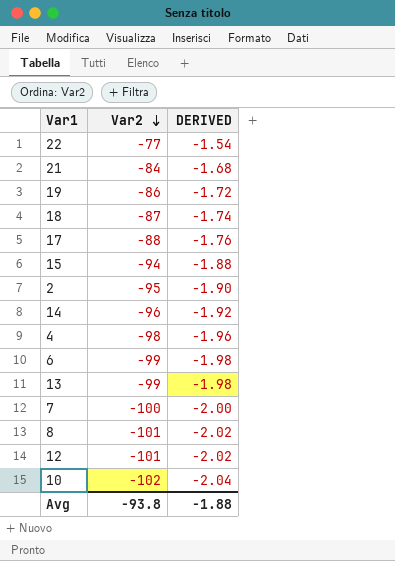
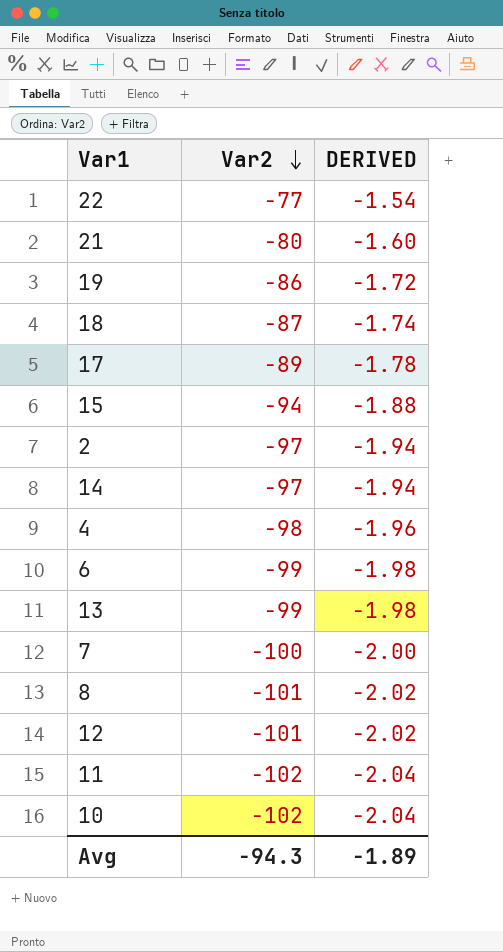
21 | Var2: -84 -> -80
21 | DERIVED: -1.68 -> -1.60
17 | Var2: -88 -> -89
17 | DERIVED: -1.76 -> -1.78
2 | Var2: -95 -> -97
2 | DERIVED: -1.90 -> -1.94
14 | Var2: -96 -> -97
14 | DERIVED: -1.92 -> -1.94
row 11: none -> -102 | -2.04
Avg | Var2: -93.8 -> -94.3
Avg | DERIVED: -1.88 -> -1.89

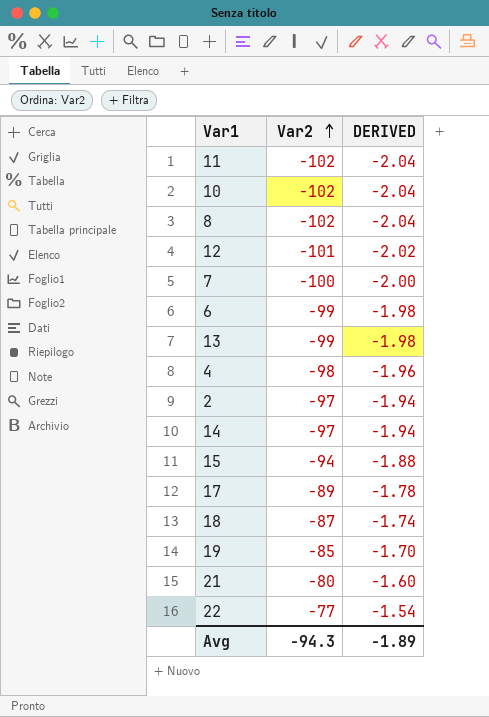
row order: Var2 descending -> Var2 ascending
8 | Var2: -101 -> -102
8 | DERIVED: -2.02 -> -2.04
19 | Var2: -86 -> -85
19 | DERIVED: -1.72 -> -1.70

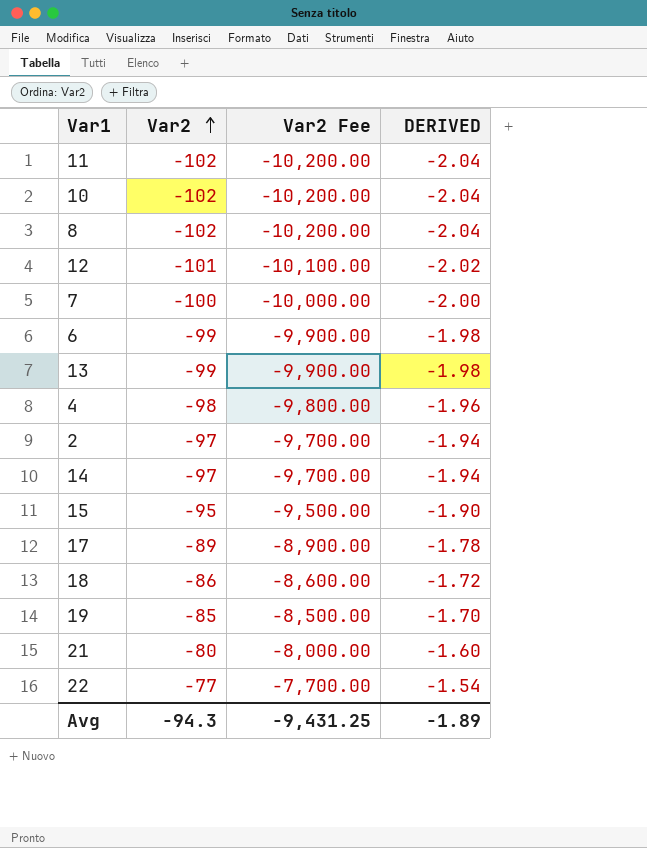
column Var2 Fee | formula: none -> [Var2] * 100
15 | Var2: -94 -> -95
15 | DERIVED: -1.88 -> -1.90
18 | Var2: -87 -> -86
18 | DERIVED: -1.74 -> -1.72

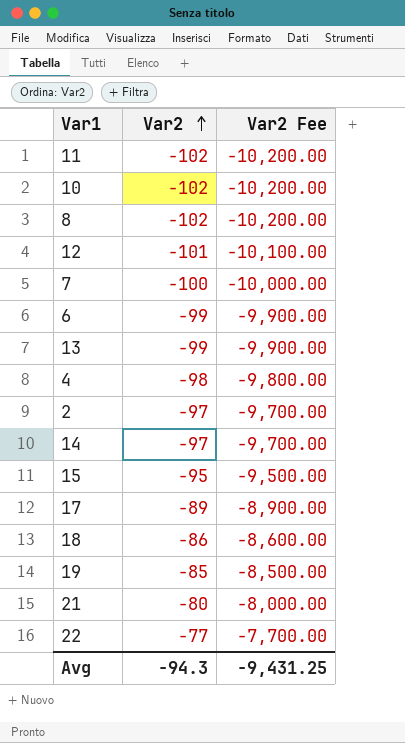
column DERIVED | formula: [Var2] * 0.02 -> none

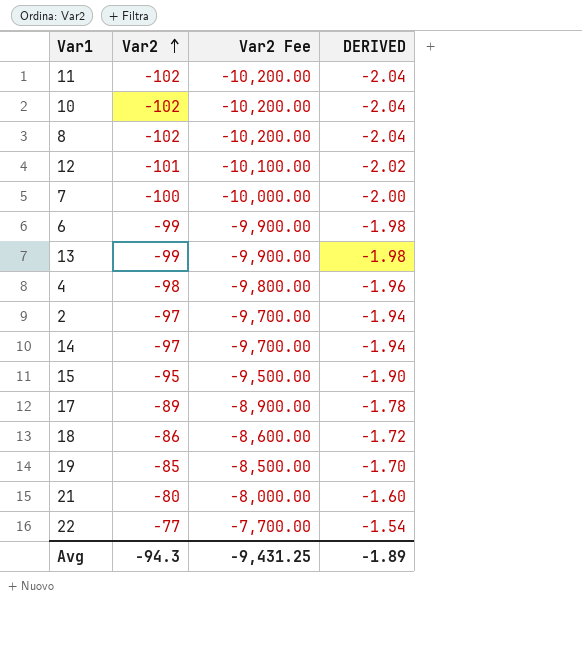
column DERIVED | formula: none -> [Var2] * 0.02

